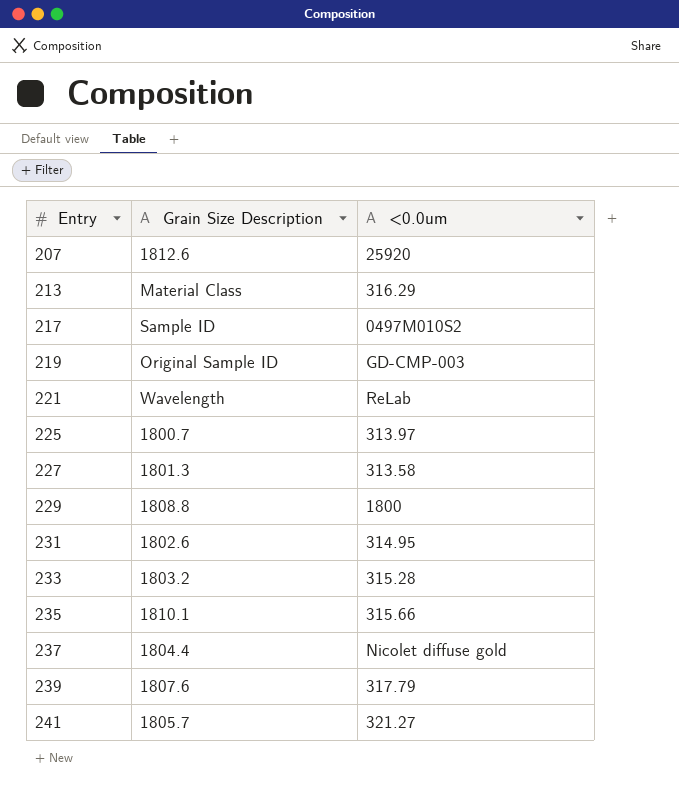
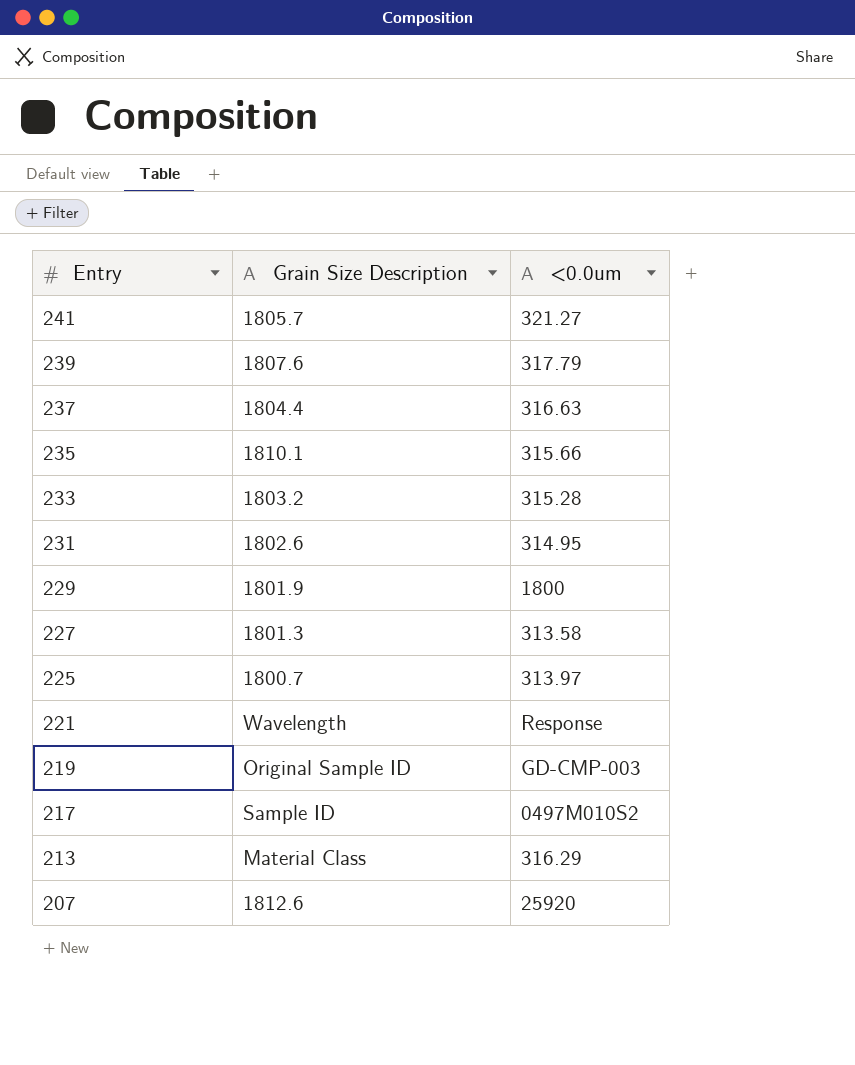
row order: Entry ascending -> Entry descending
237 | <0.0um: Nicolet diffuse gold -> 316.63
229 | Grain Size Description: 1808.8 -> 1801.9
221 | <0.0um: ReLab -> Response

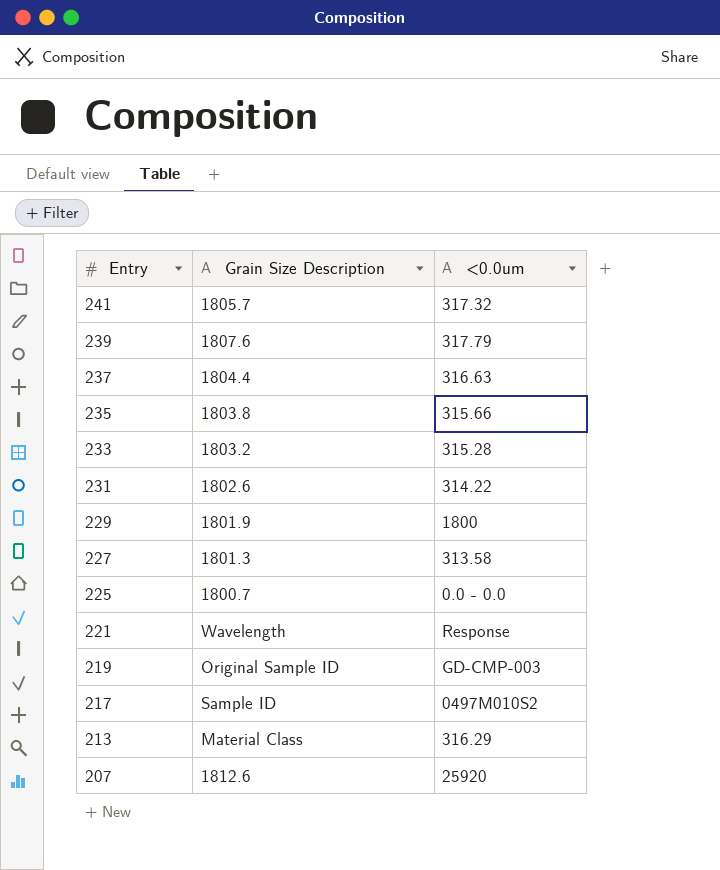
241 | <0.0um: 321.27 -> 317.32
235 | Grain Size Description: 1810.1 -> 1803.8
231 | <0.0um: 314.95 -> 314.22
225 | <0.0um: 313.97 -> 0.0 - 0.0

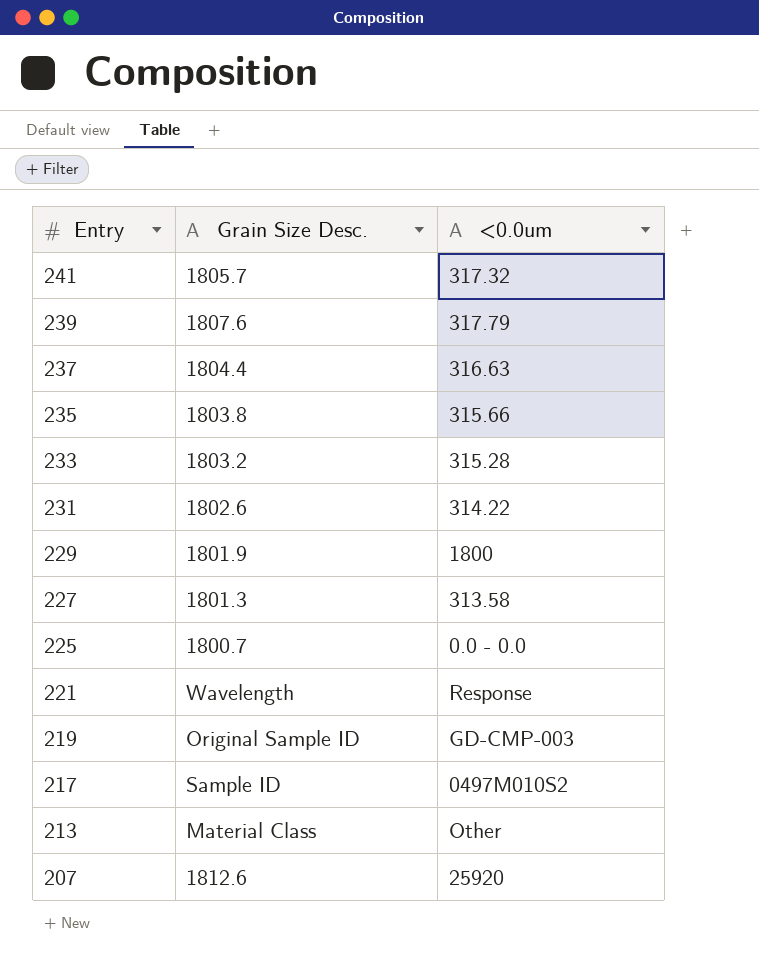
column name: Grain Size Description -> Grain Size Desc.
213 | <0.0um: 316.29 -> Other

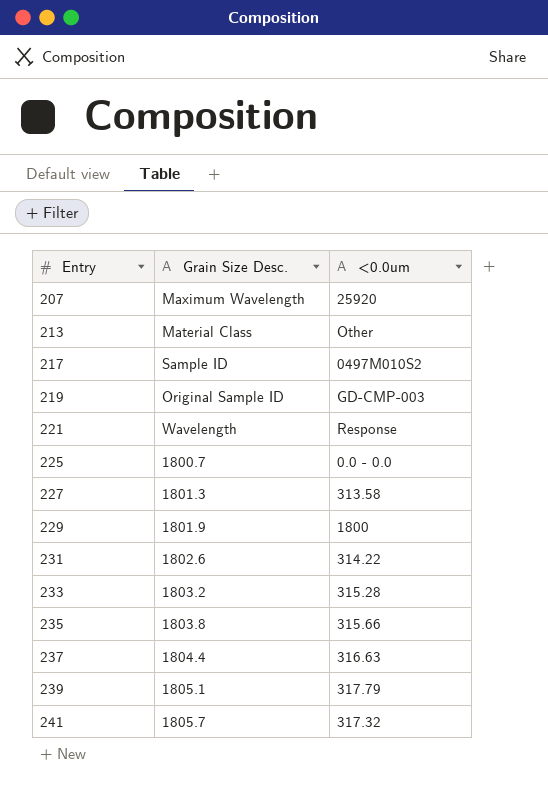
row order: Entry descending -> Entry ascending
207 | Grain Size Desc.: 1812.6 -> Maximum Wavelength
239 | Grain Size Desc.: 1807.6 -> 1805.1

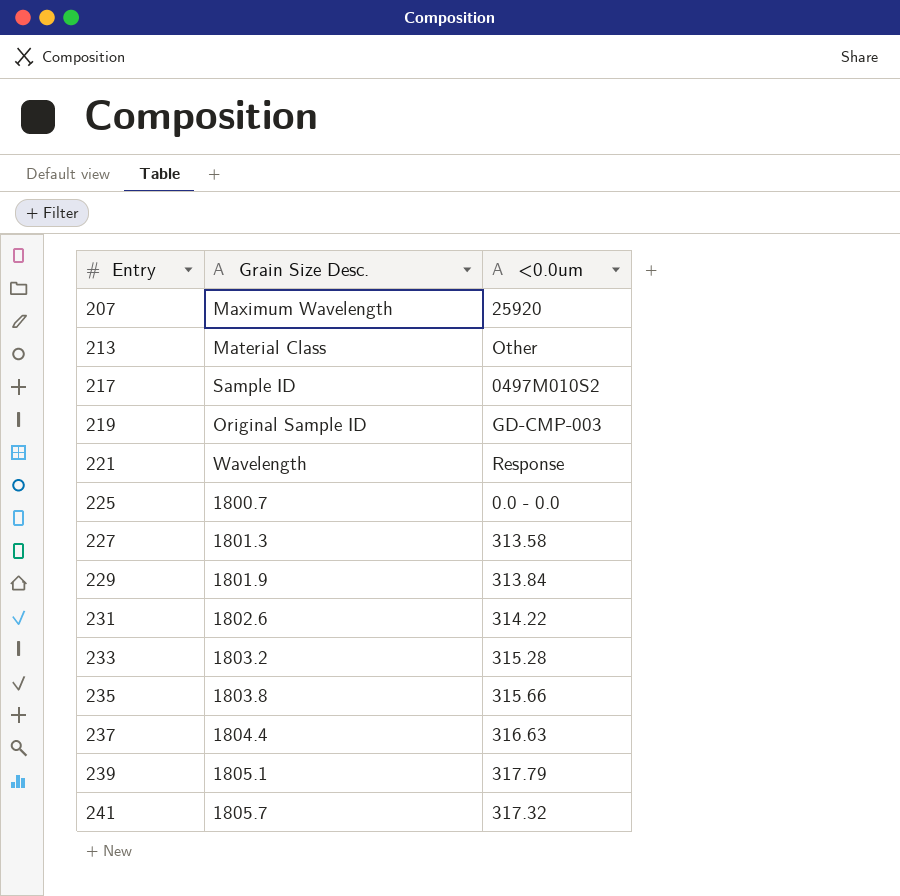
229 | <0.0um: 1800 -> 313.84

